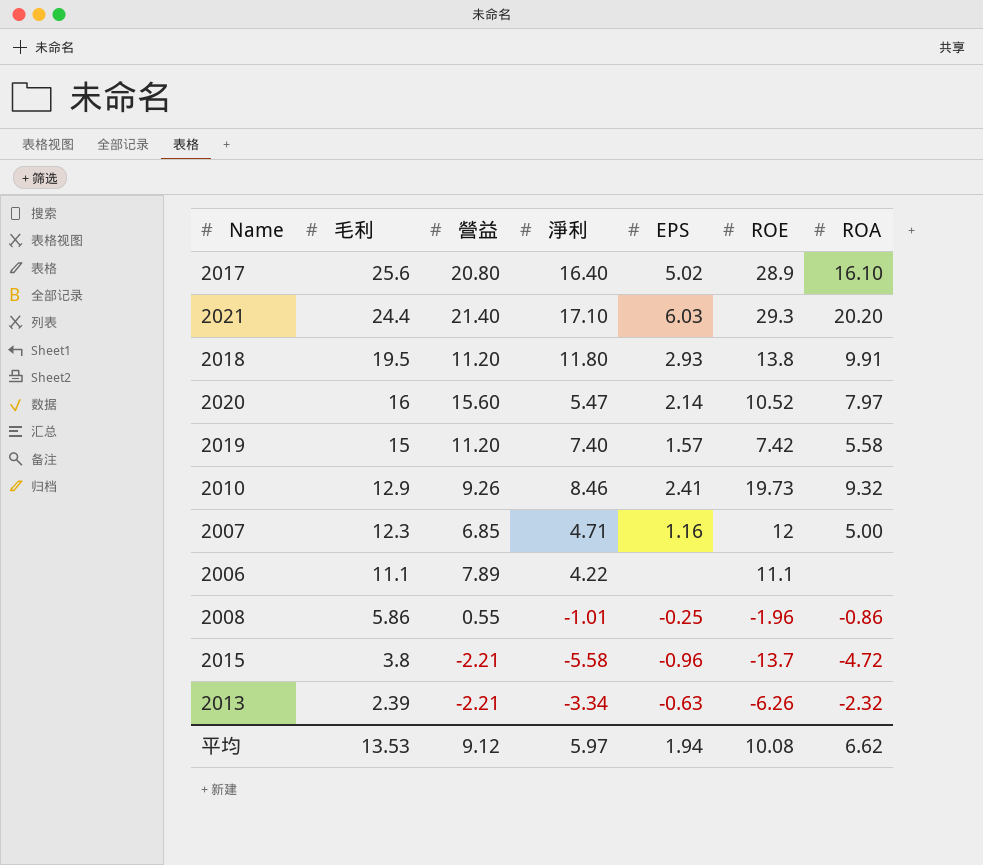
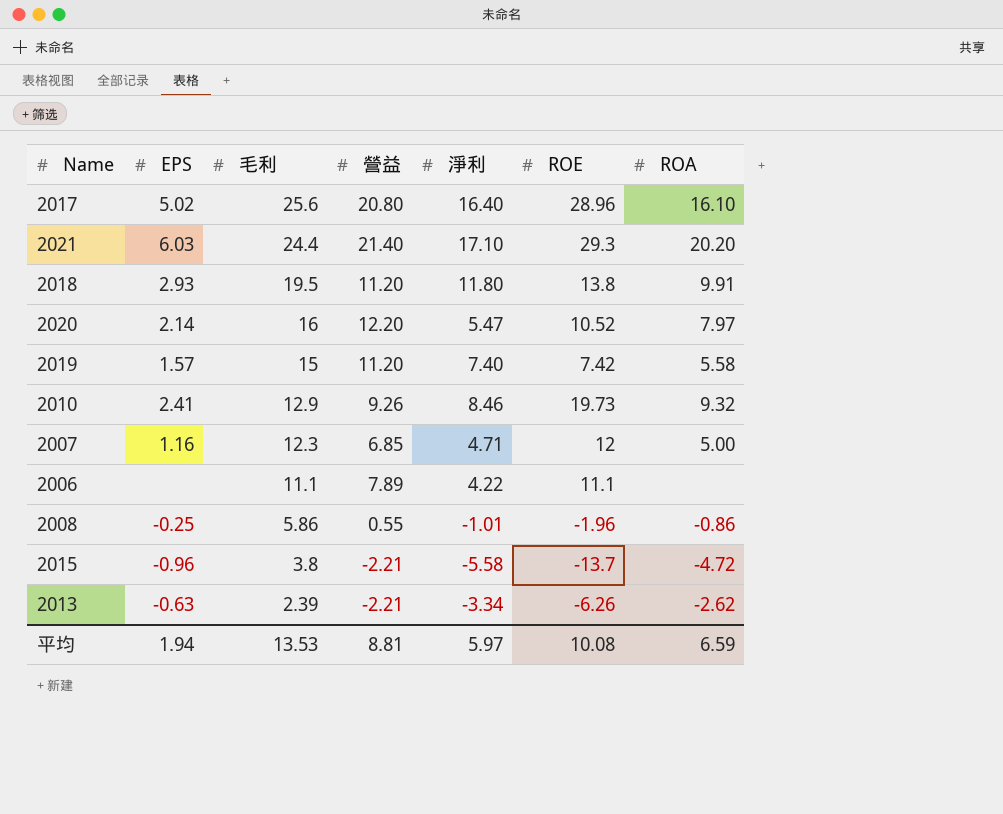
column EPS | position: 5 -> 2
2017 | ROE: 28.9 -> 28.96
2020 | 營益: 15.60 -> 12.20
2013 | ROA: -2.32 -> -2.62
平均 | 營益: 9.12 -> 8.81
平均 | ROA: 6.62 -> 6.59

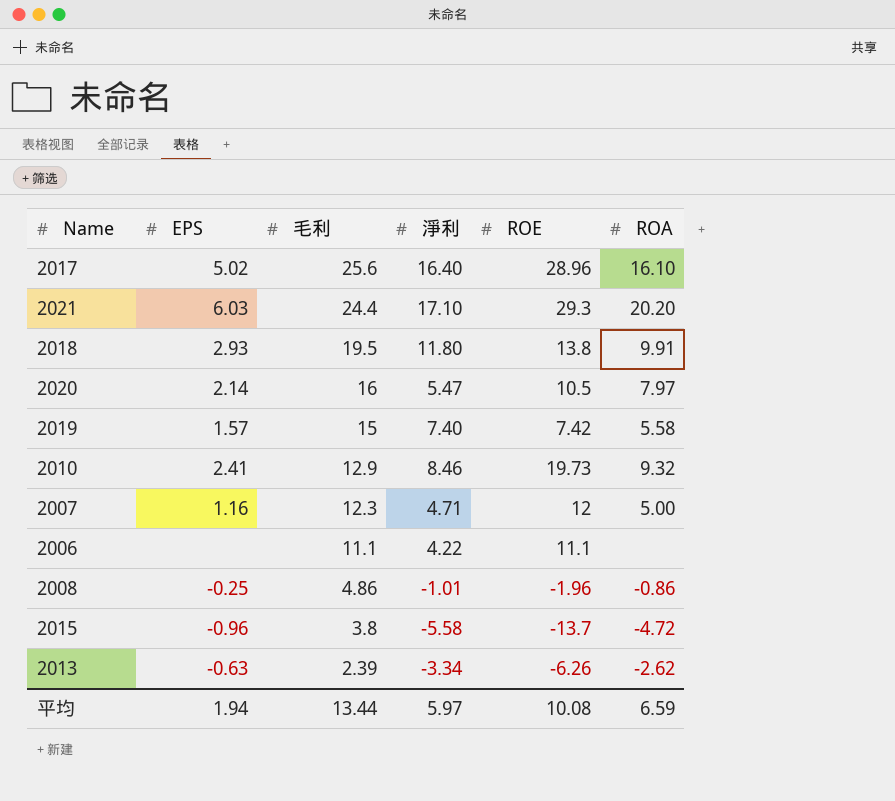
column 營益 | position: 4 -> none
2020 | ROE: 10.52 -> 10.5
2008 | 毛利: 5.86 -> 4.86
平均 | 毛利: 13.53 -> 13.44

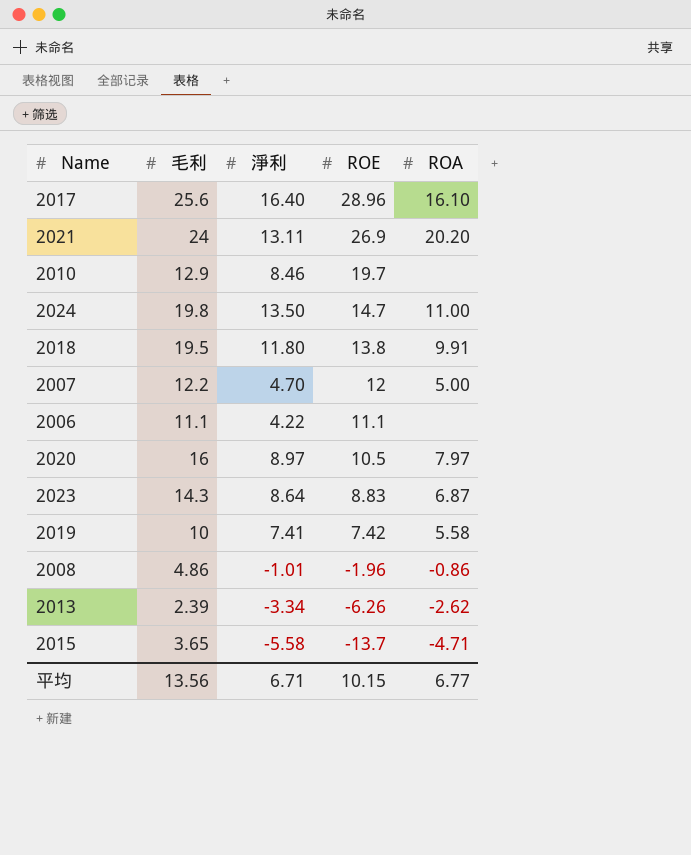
row order: 毛利 descending -> ROE descending
column EPS | position: 2 -> none
2021 | 毛利: 24.4 -> 24
2021 | 淨利: 17.10 -> 13.11
2021 | ROE: 29.3 -> 26.9
2010 | ROE: 19.73 -> 19.7
2010 | ROA: 9.32 -> none
row 2024: none -> 19.8 | 13.50 | 14.7 | 11.00
2007 | 毛利: 12.3 -> 12.2
2007 | 淨利: 4.71 -> 4.70
2020 | 淨利: 5.47 -> 8.97
row 2023: none -> 14.3 | 8.64 | 8.83 | 6.87
2019 | 毛利: 15 -> 10
2019 | 淨利: 7.40 -> 7.41
2015 | 毛利: 3.8 -> 3.65
2015 | ROA: -4.72 -> -4.71
平均 | 毛利: 13.44 -> 13.56
平均 | 淨利: 5.97 -> 6.71
平均 | ROE: 10.08 -> 10.15
平均 | ROA: 6.59 -> 6.77

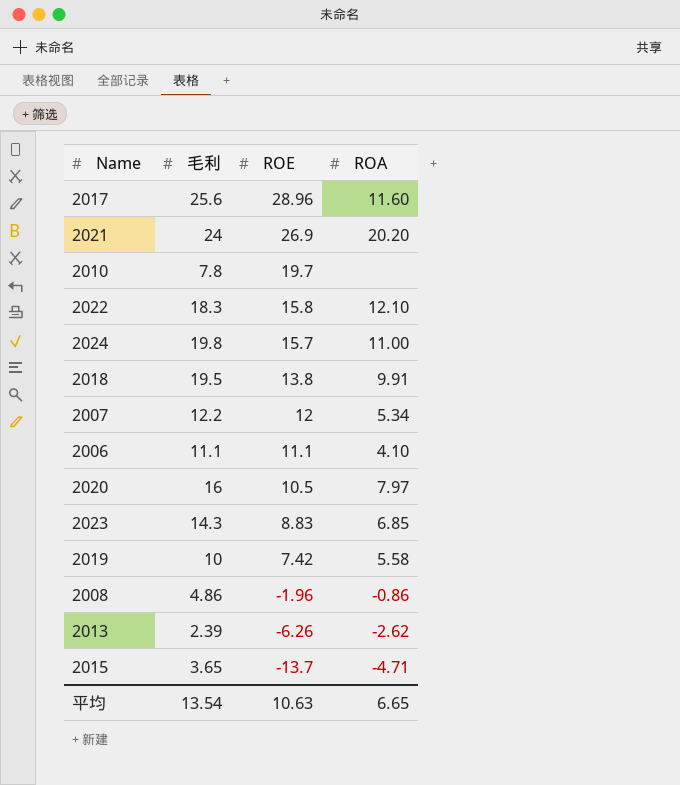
column 淨利 | position: 3 -> none
2017 | ROA: 16.10 -> 11.60
2010 | 毛利: 12.9 -> 7.8
row 2022: none -> 18.3 | 15.8 | 12.10
2024 | ROE: 14.7 -> 15.7
2007 | ROA: 5.00 -> 5.34
2006 | ROA: none -> 4.10
2023 | ROA: 6.87 -> 6.85
平均 | 毛利: 13.56 -> 13.54
平均 | ROE: 10.15 -> 10.63
平均 | ROA: 6.77 -> 6.65

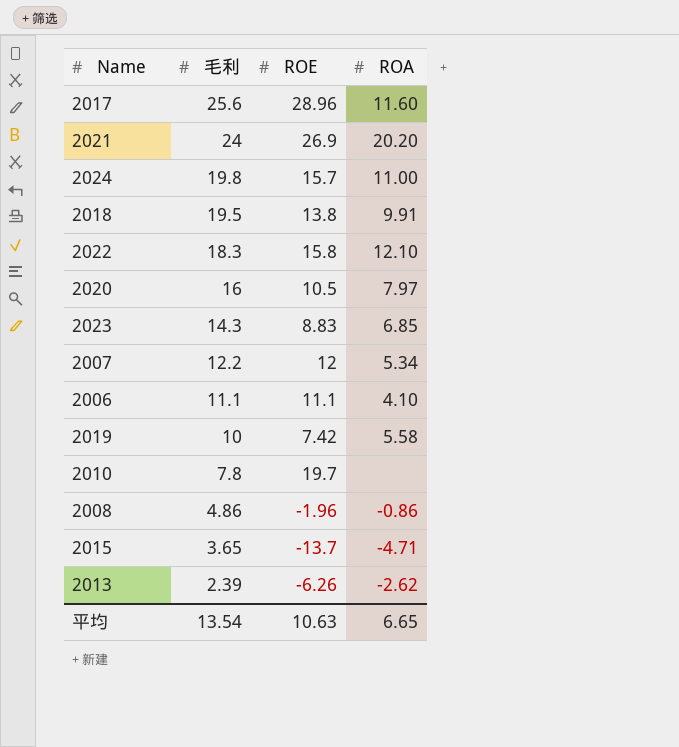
row order: ROE descending -> 毛利 descending

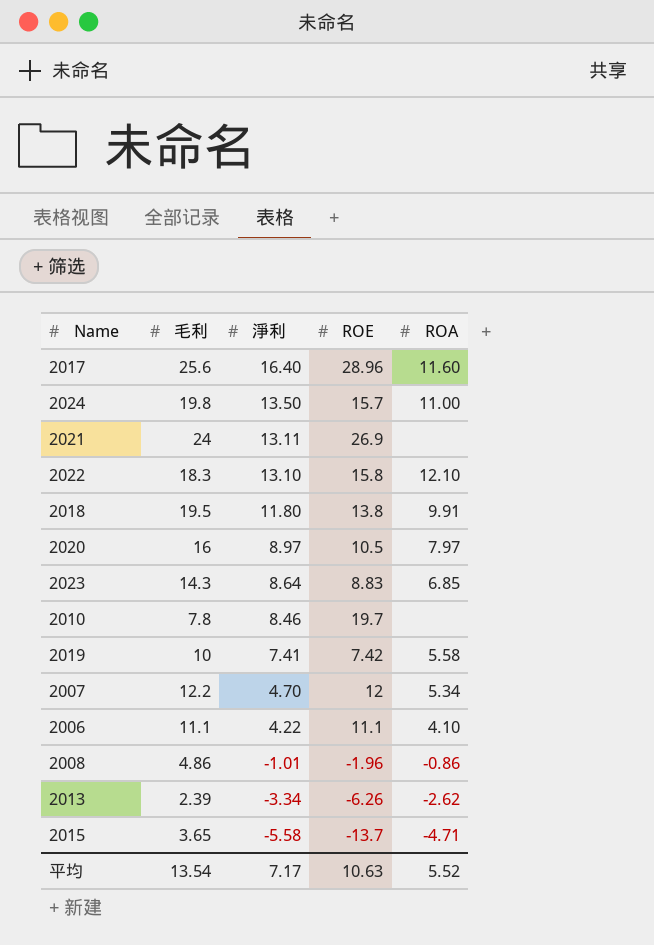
row order: 毛利 descending -> 淨利 descending
column 淨利 | position: none -> 3
2021 | ROA: 20.20 -> none
平均 | ROA: 6.65 -> 5.52

